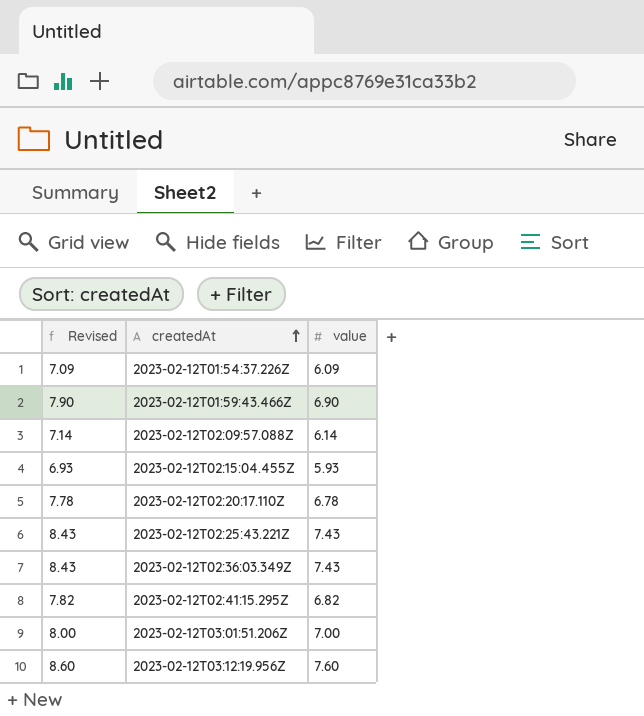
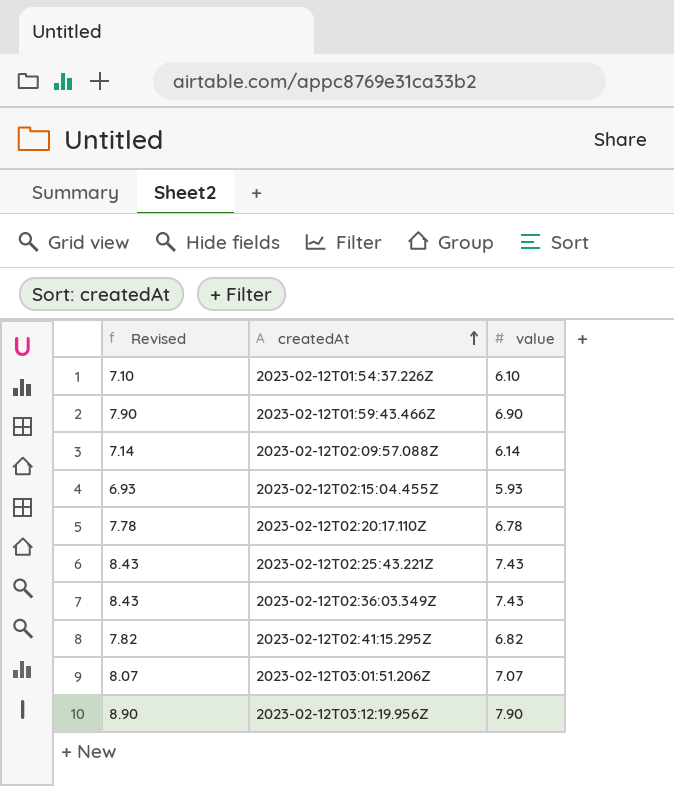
2023-02-12T01:54:37.226Z | Revised: 7.09 -> 7.10
2023-02-12T01:54:37.226Z | value: 6.09 -> 6.10
2023-02-12T03:01:51.206Z | Revised: 8.00 -> 8.07
2023-02-12T03:01:51.206Z | value: 7.00 -> 7.07
2023-02-12T03:12:19.956Z | Revised: 8.60 -> 8.90
2023-02-12T03:12:19.956Z | value: 7.60 -> 7.90

